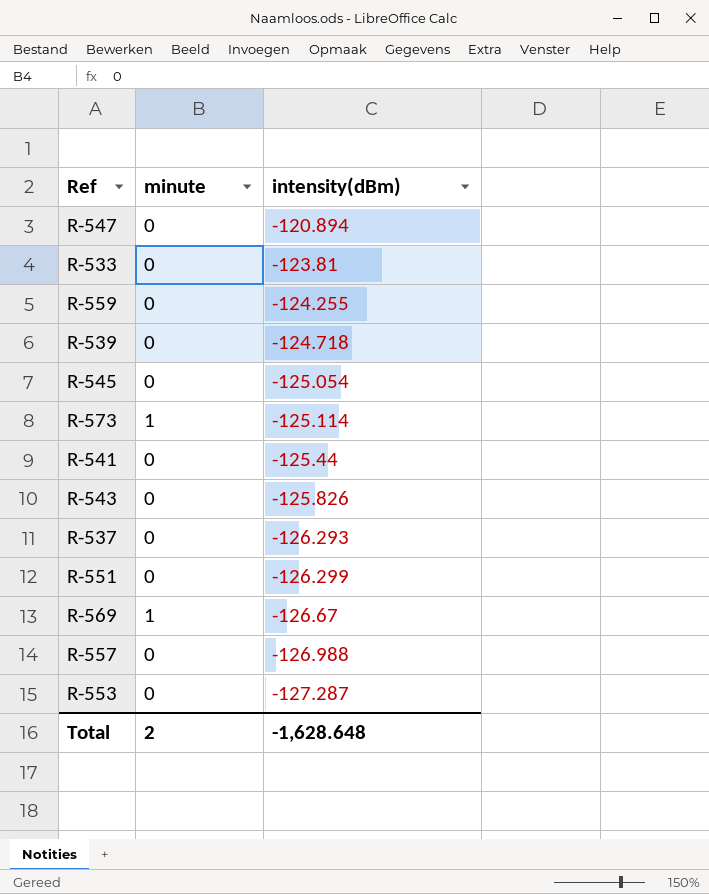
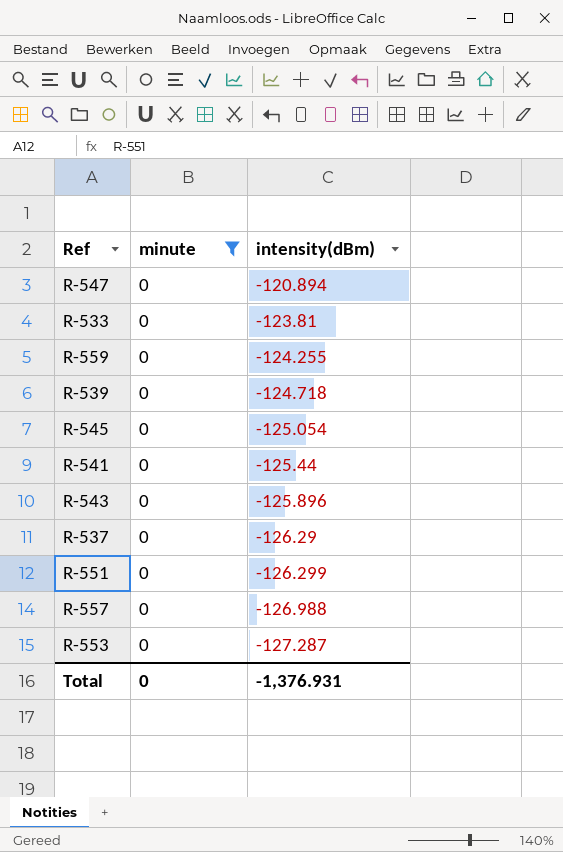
filter: none -> minute = 0
R-543 | intensity(dBm): -125.826 -> -125.896
R-537 | intensity(dBm): -126.293 -> -126.29
Total | minute: 2 -> 0
Total | intensity(dBm): -1,628.648 -> -1,376.931

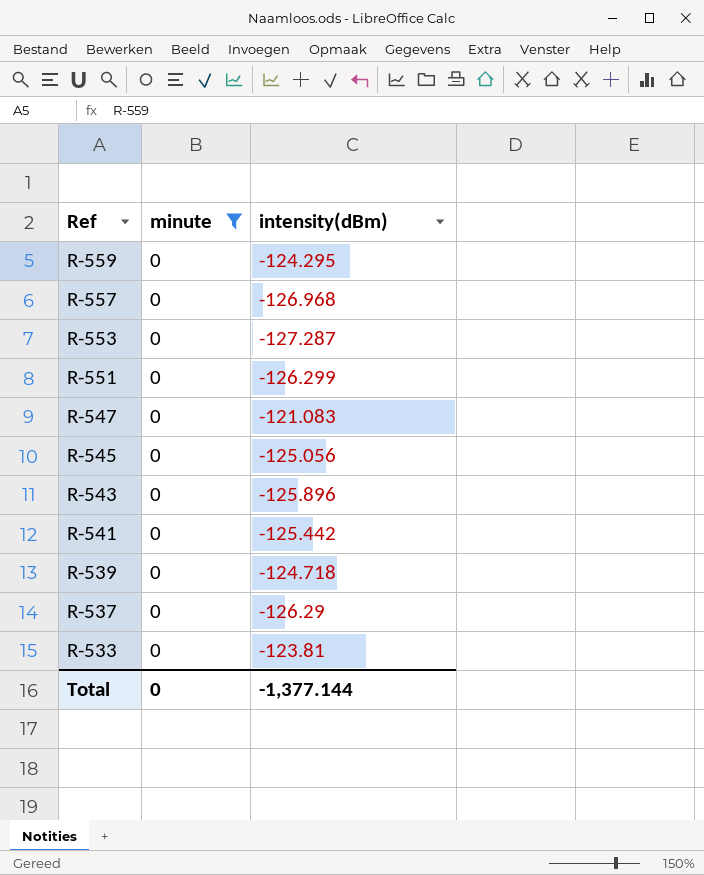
row order: intensity(dBm) descending -> Ref descending
R-559 | intensity(dBm): -124.255 -> -124.295
R-557 | intensity(dBm): -126.988 -> -126.968
R-547 | intensity(dBm): -120.894 -> -121.083
R-545 | intensity(dBm): -125.054 -> -125.056
R-541 | intensity(dBm): -125.44 -> -125.442
Total | intensity(dBm): -1,376.931 -> -1,377.144

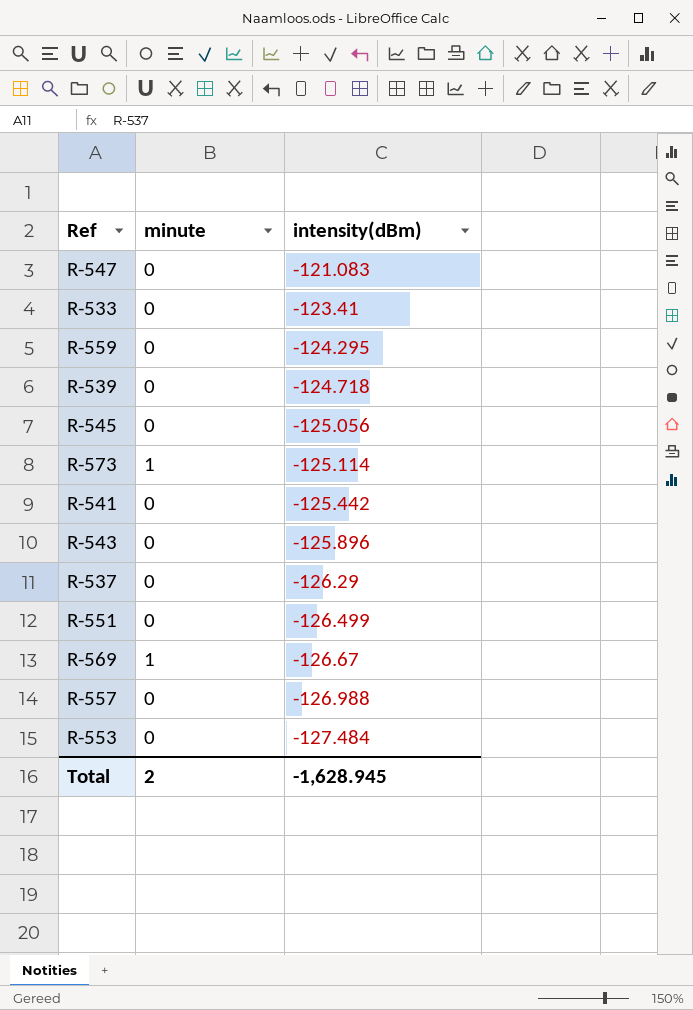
filter: minute = 0 -> none
row order: Ref descending -> intensity(dBm) descending
R-533 | intensity(dBm): -123.81 -> -123.41
R-551 | intensity(dBm): -126.299 -> -126.499
R-557 | intensity(dBm): -126.968 -> -126.988
R-553 | intensity(dBm): -127.287 -> -127.484
Total | minute: 0 -> 2
Total | intensity(dBm): -1,377.144 -> -1,628.945

